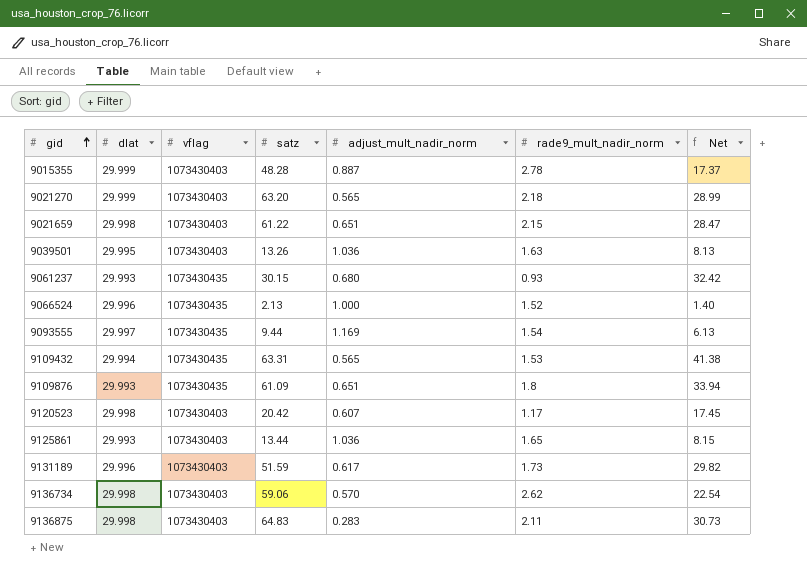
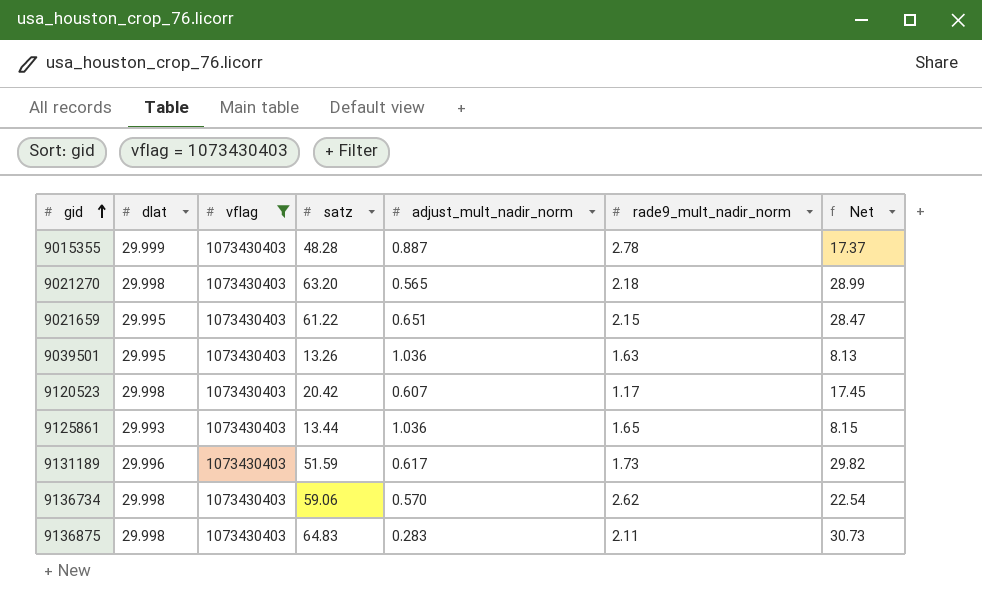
filter: none -> vflag = 1073430403
9021270 | dlat: 29.999 -> 29.998
9021659 | dlat: 29.998 -> 29.995

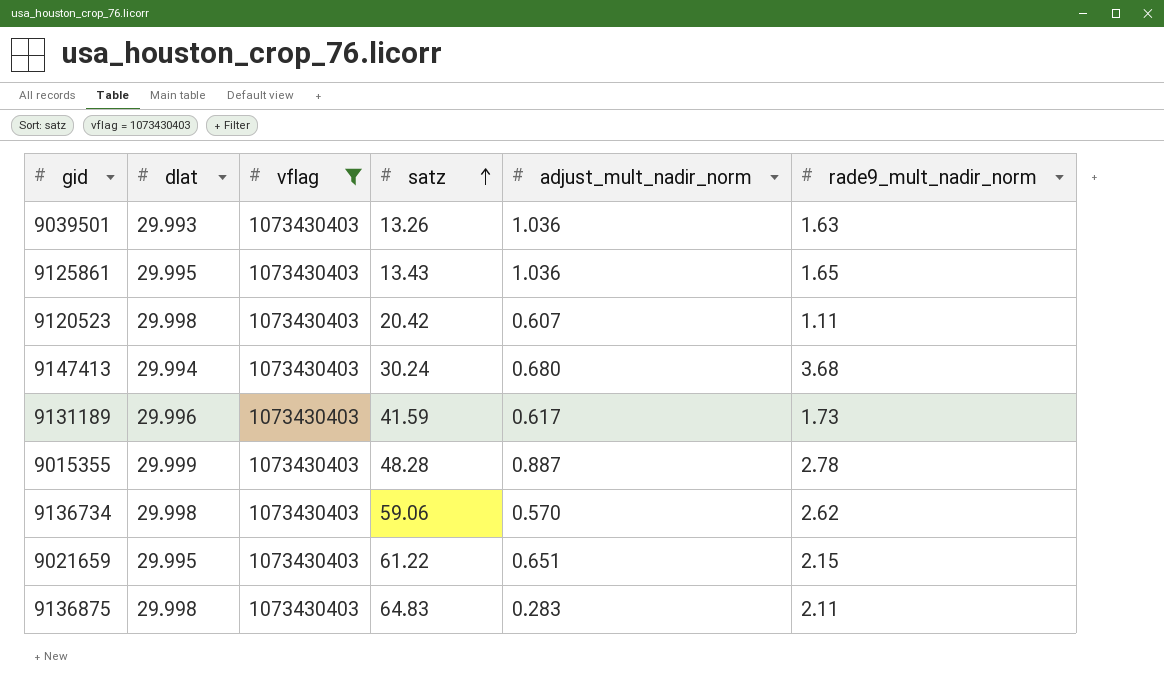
row order: gid ascending -> satz ascending
column Net | formula: [satz] / [rade9_mult_nadir_norm] -> none
row 9021270: 29.998 | 1073430403 | 63.20 | 0.565 | 2.18 | 28.99 -> none
9039501 | dlat: 29.995 -> 29.993
9125861 | dlat: 29.993 -> 29.995
9125861 | satz: 13.44 -> 13.43
9120523 | rade9_mult_nadir_norm: 1.17 -> 1.11
row 9147413: none -> 29.994 | 1073430403 | 30.24 | 0.680 | 3.68
9131189 | satz: 51.59 -> 41.59

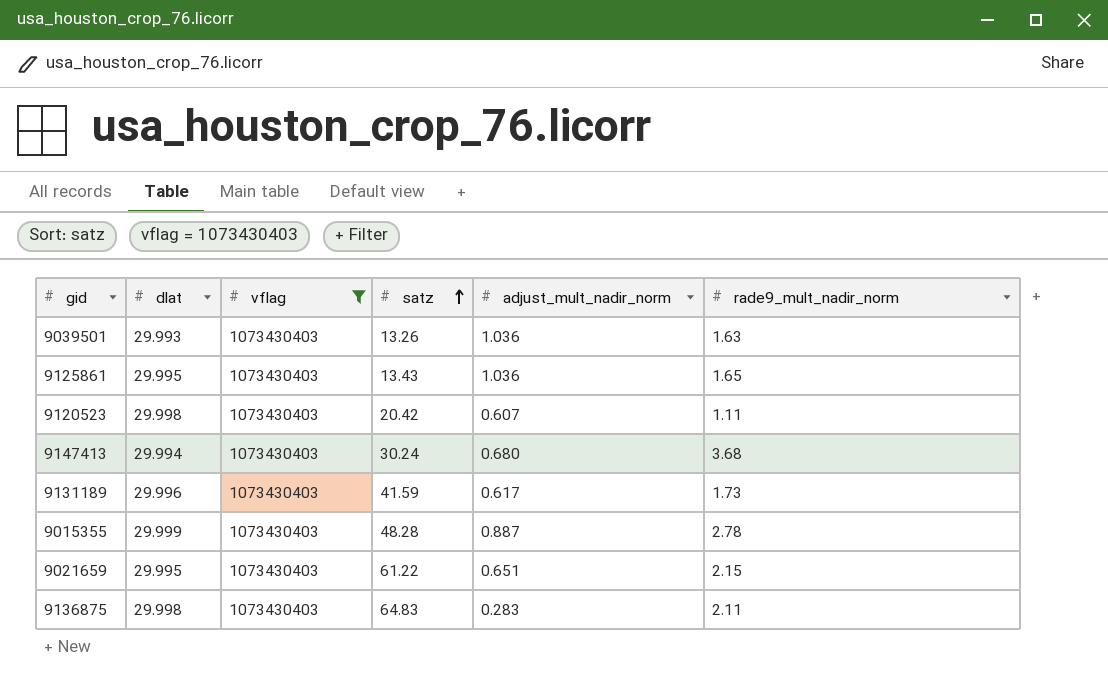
row 9136734: 29.998 | 1073430403 | 59.06 | 0.570 | 2.62 -> none

